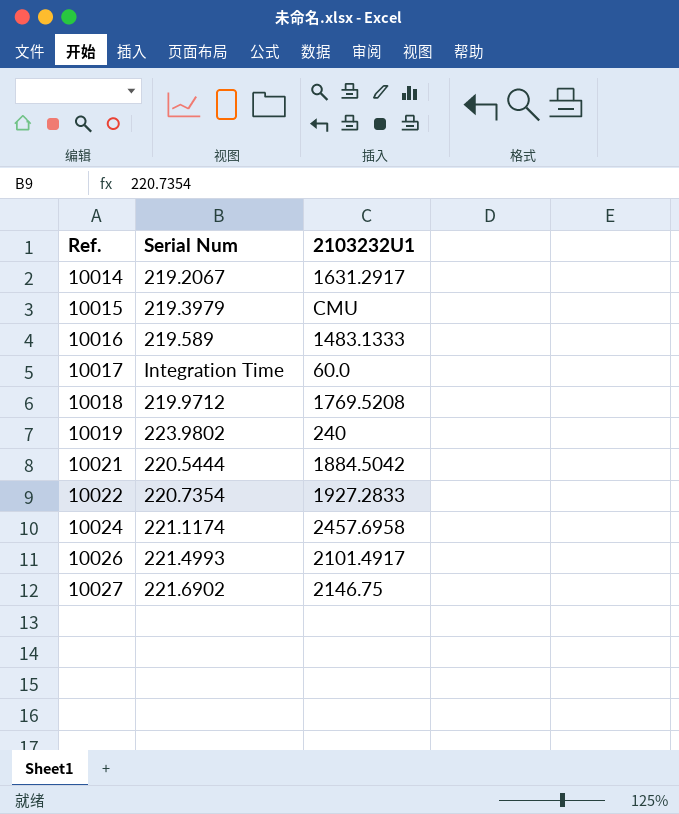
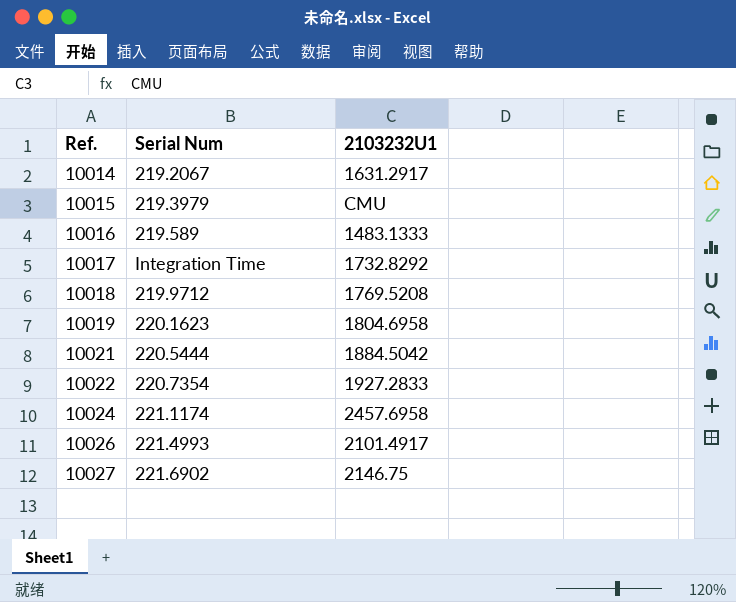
10017 | 2103232U1: 60.0 -> 1732.8292
10019 | Serial Num: 223.9802 -> 220.1623
10019 | 2103232U1: 240 -> 1804.6958

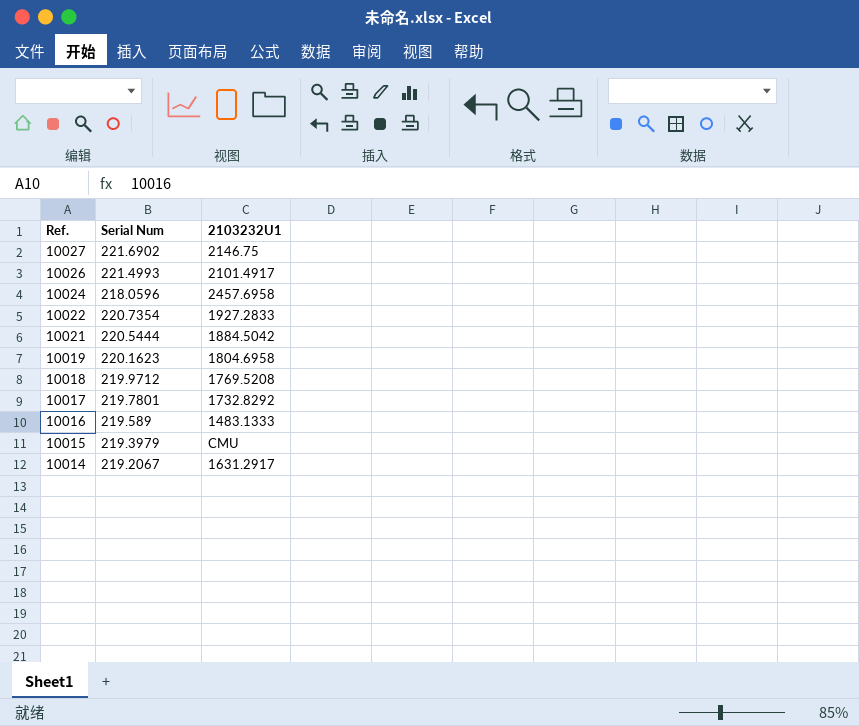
row order: Ref. ascending -> Ref. descending
10024 | Serial Num: 221.1174 -> 218.0596
10017 | Serial Num: Integration Time -> 219.7801

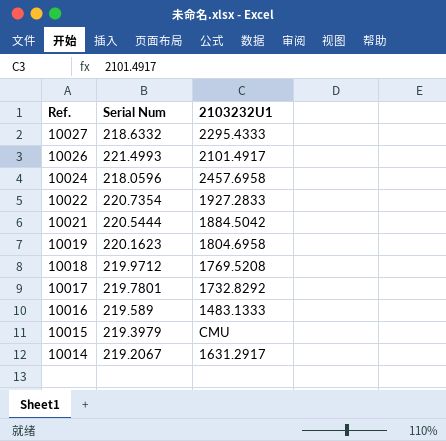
10027 | Serial Num: 221.6902 -> 218.6332
10027 | 2103232U1: 2146.75 -> 2295.4333

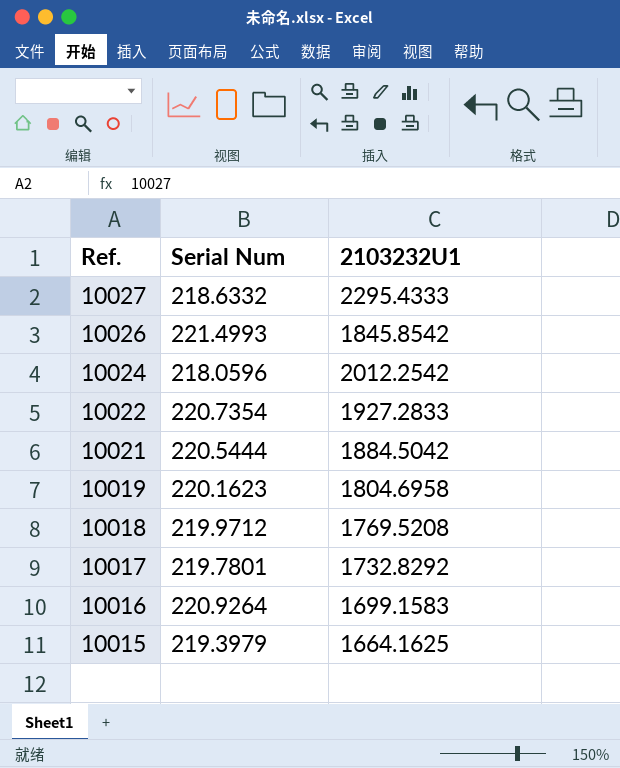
row 10014: 219.2067 | 1631.2917 -> none
10026 | 2103232U1: 2101.4917 -> 1845.8542
10024 | 2103232U1: 2457.6958 -> 2012.2542
10016 | Serial Num: 219.589 -> 220.9264
10016 | 2103232U1: 1483.1333 -> 1699.1583
10015 | 2103232U1: CMU -> 1664.1625

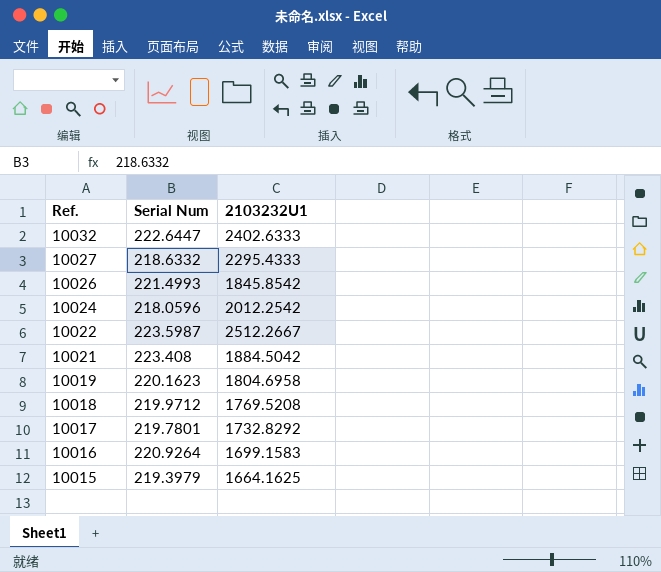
row 10032: none -> 222.6447 | 2402.6333
10022 | Serial Num: 220.7354 -> 223.5987
10022 | 2103232U1: 1927.2833 -> 2512.2667
10021 | Serial Num: 220.5444 -> 223.408

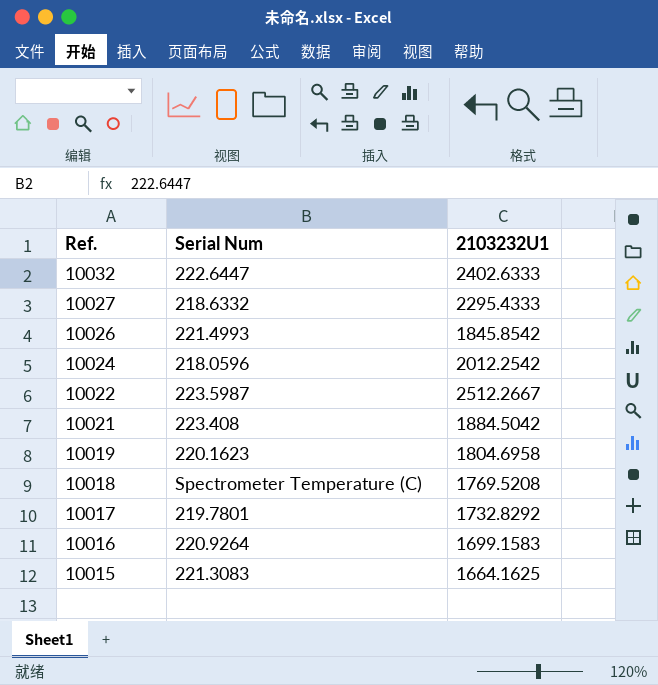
10018 | Serial Num: 219.9712 -> Spectrometer Temperature (C)
10015 | Serial Num: 219.3979 -> 221.3083

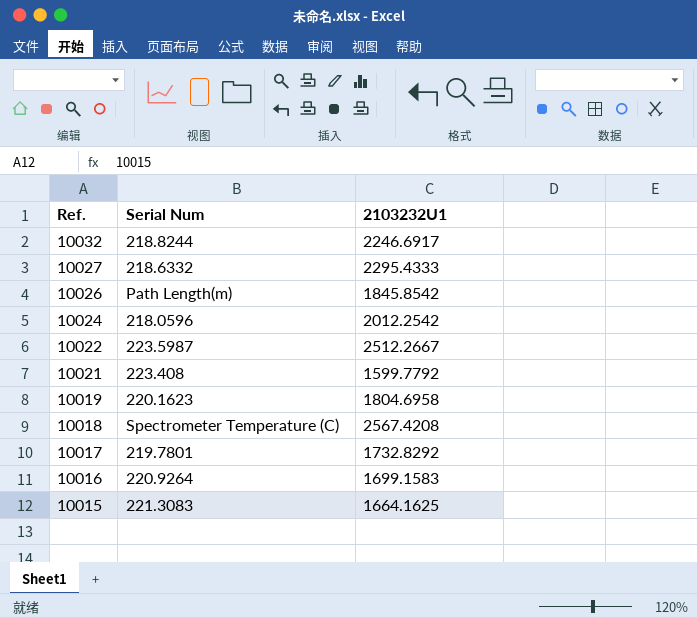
10032 | Serial Num: 222.6447 -> 218.8244
10032 | 2103232U1: 2402.6333 -> 2246.6917
10026 | Serial Num: 221.4993 -> Path Length(m)
10021 | 2103232U1: 1884.5042 -> 1599.7792
10018 | 2103232U1: 1769.5208 -> 2567.4208

